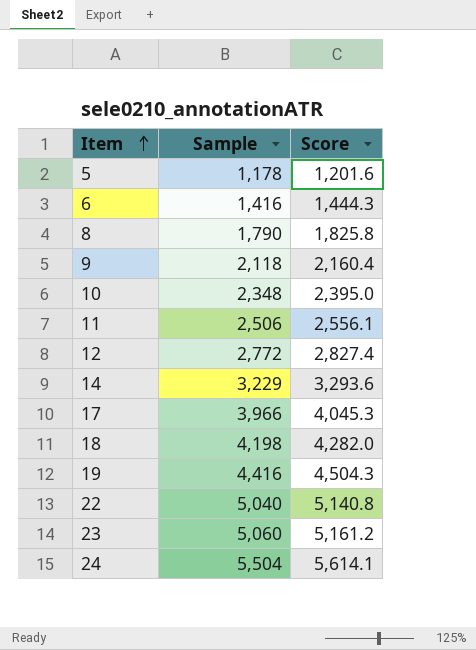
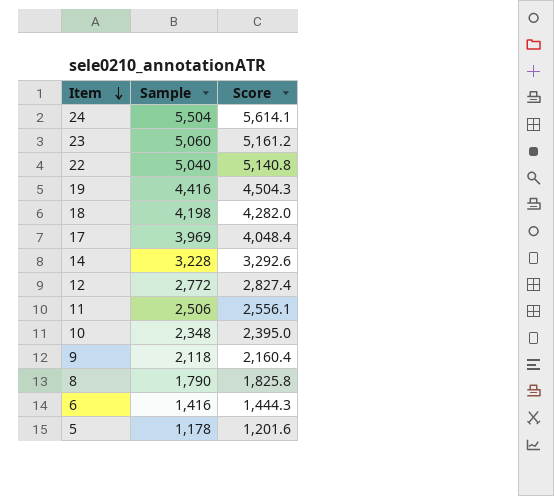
row order: Item ascending -> Item descending
17 | Sample: 3,966 -> 3,969
17 | Score: 4,045.3 -> 4,048.4
14 | Sample: 3,229 -> 3,228
14 | Score: 3,293.6 -> 3,292.6

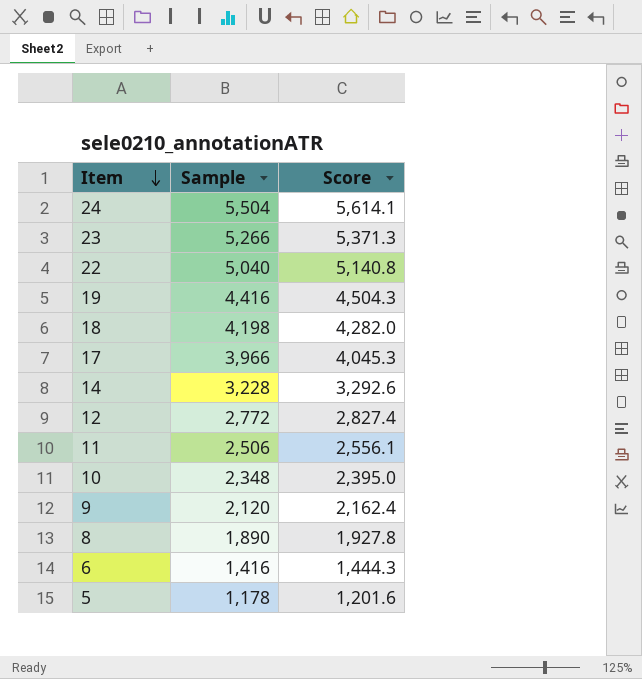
23 | Sample: 5,060 -> 5,266
23 | Score: 5,161.2 -> 5,371.3
17 | Sample: 3,969 -> 3,966
17 | Score: 4,048.4 -> 4,045.3
9 | Sample: 2,118 -> 2,120
9 | Score: 2,160.4 -> 2,162.4
8 | Sample: 1,790 -> 1,890
8 | Score: 1,825.8 -> 1,927.8

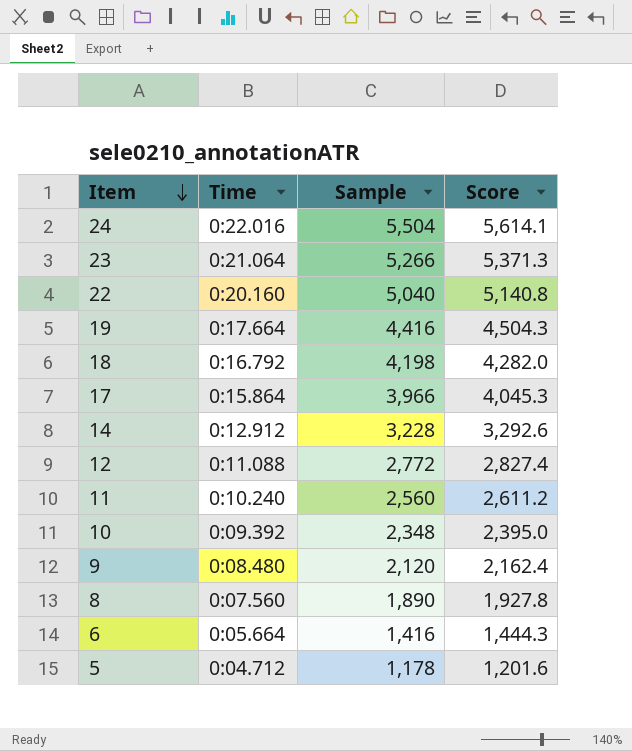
column Time | position: none -> 2
11 | Sample: 2,506 -> 2,560
11 | Score: 2,556.1 -> 2,611.2

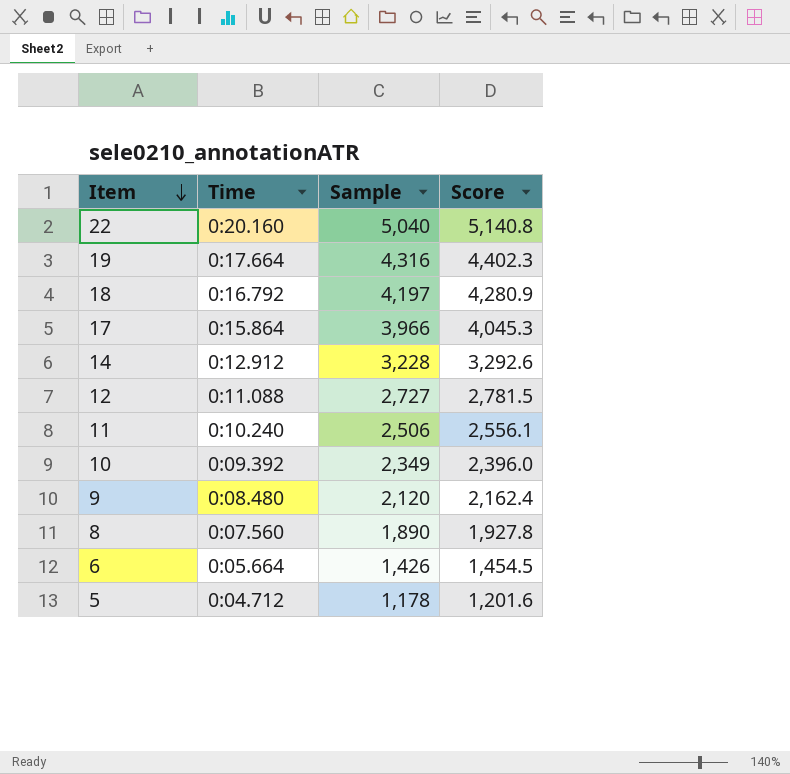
row 24: 0:22.016 | 5,504 | 5,614.1 -> none
row 23: 0:21.064 | 5,266 | 5,371.3 -> none
19 | Sample: 4,416 -> 4,316
19 | Score: 4,504.3 -> 4,402.3
18 | Sample: 4,198 -> 4,197
18 | Score: 4,282.0 -> 4,280.9
12 | Sample: 2,772 -> 2,727
12 | Score: 2,827.4 -> 2,781.5
11 | Sample: 2,560 -> 2,506
11 | Score: 2,611.2 -> 2,556.1
10 | Sample: 2,348 -> 2,349
10 | Score: 2,395.0 -> 2,396.0
6 | Sample: 1,416 -> 1,426
6 | Score: 1,444.3 -> 1,454.5

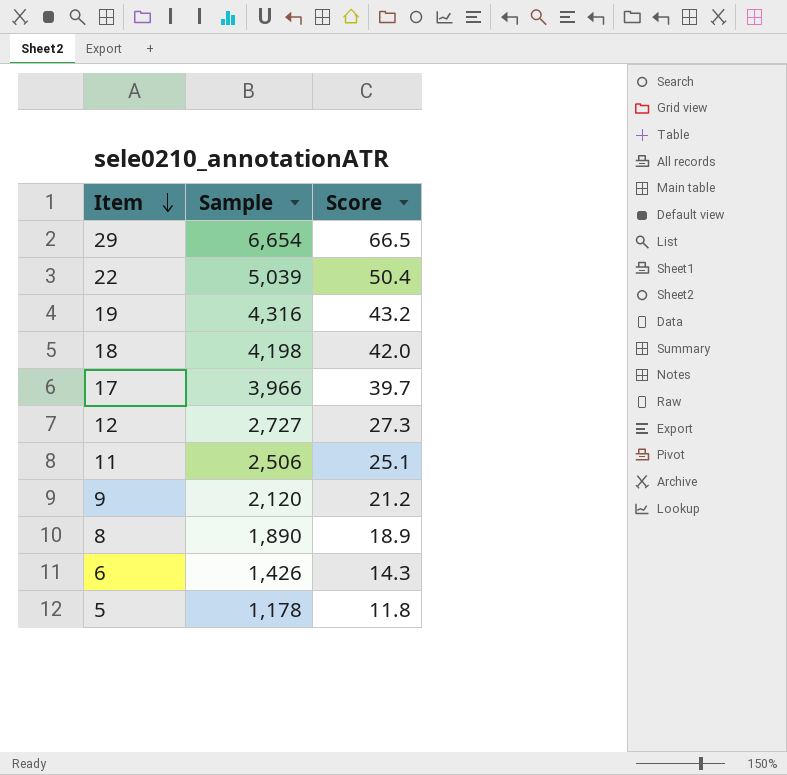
column Time | position: 2 -> none
column Score | formula: [Sample] * 1.02 -> [Sample] * 0.01
row 14: 0:12.912 | 3,228 | 3,292.6 -> none
row 10: 0:09.392 | 2,349 | 2,396.0 -> none
row 29: none -> 6,654 | 66.5
22 | Sample: 5,040 -> 5,039
18 | Sample: 4,197 -> 4,198

